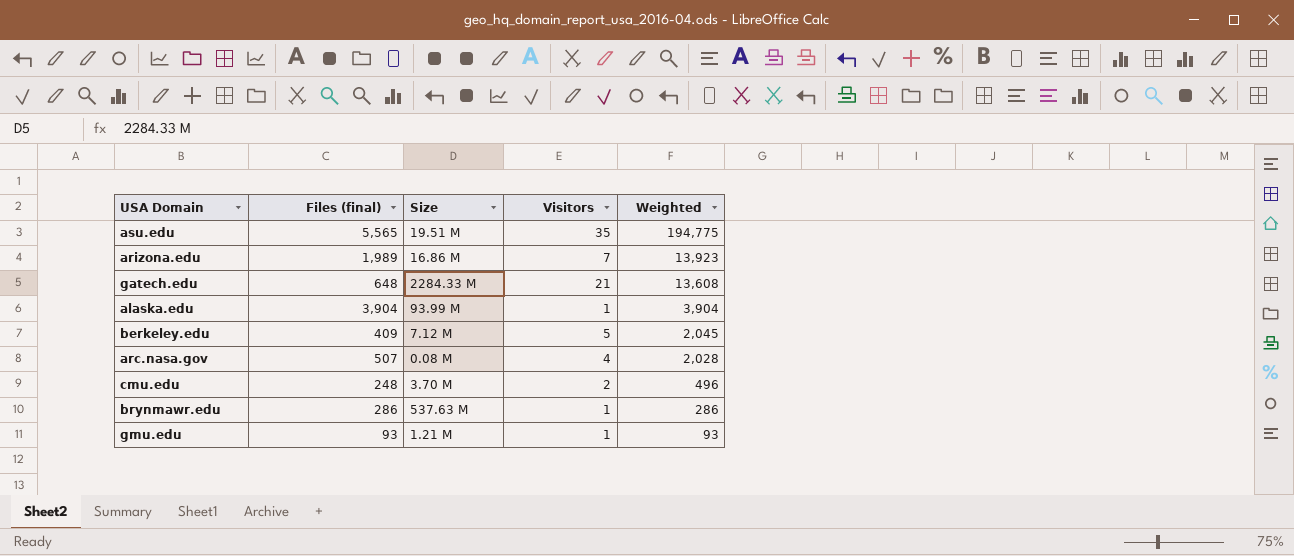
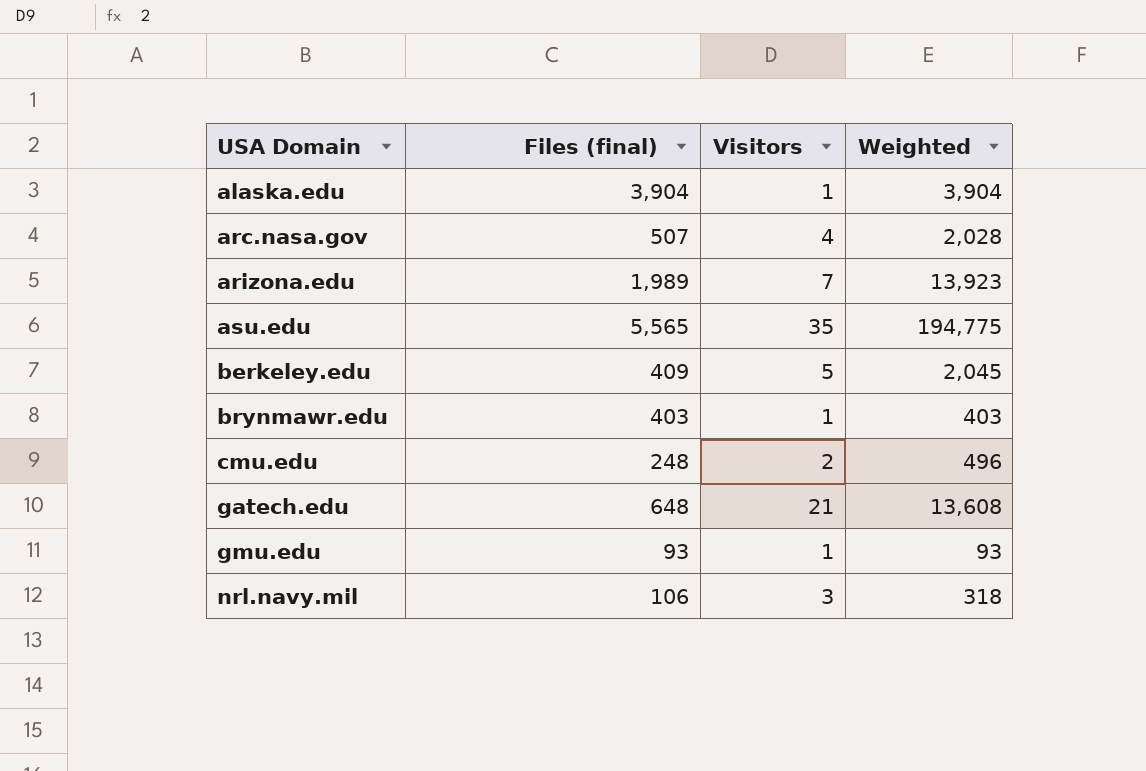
row order: Weighted descending -> USA Domain ascending
column Size | position: 3 -> none
brynmawr.edu | Files (final): 286 -> 403
brynmawr.edu | Weighted: 286 -> 403
row nrl.navy.mil: none -> 106 | 3 | 318

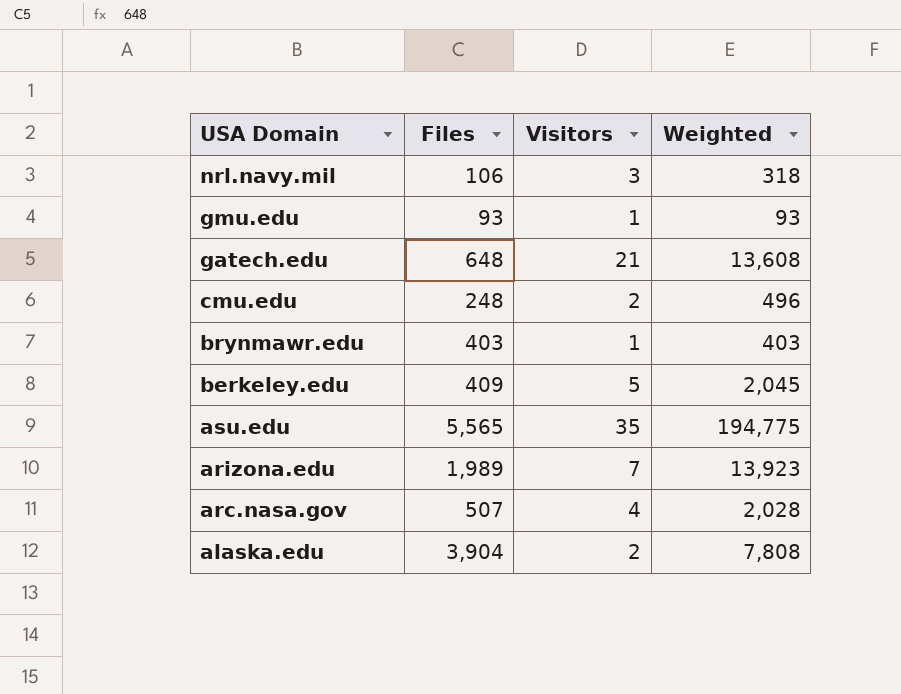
row order: USA Domain ascending -> USA Domain descending
column name: Files (final) -> Files
alaska.edu | Visitors: 1 -> 2
alaska.edu | Weighted: 3,904 -> 7,808

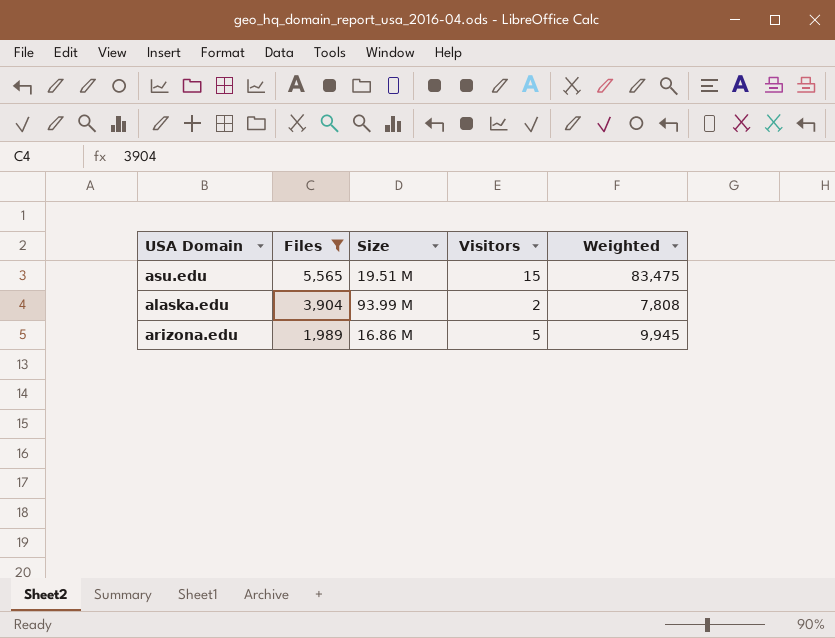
filter: none -> Files >= 1,989
row order: USA Domain descending -> Files descending
column Size | position: none -> 3
asu.edu | Visitors: 35 -> 15
asu.edu | Weighted: 194,775 -> 83,475
arizona.edu | Visitors: 7 -> 5
arizona.edu | Weighted: 13,923 -> 9,945

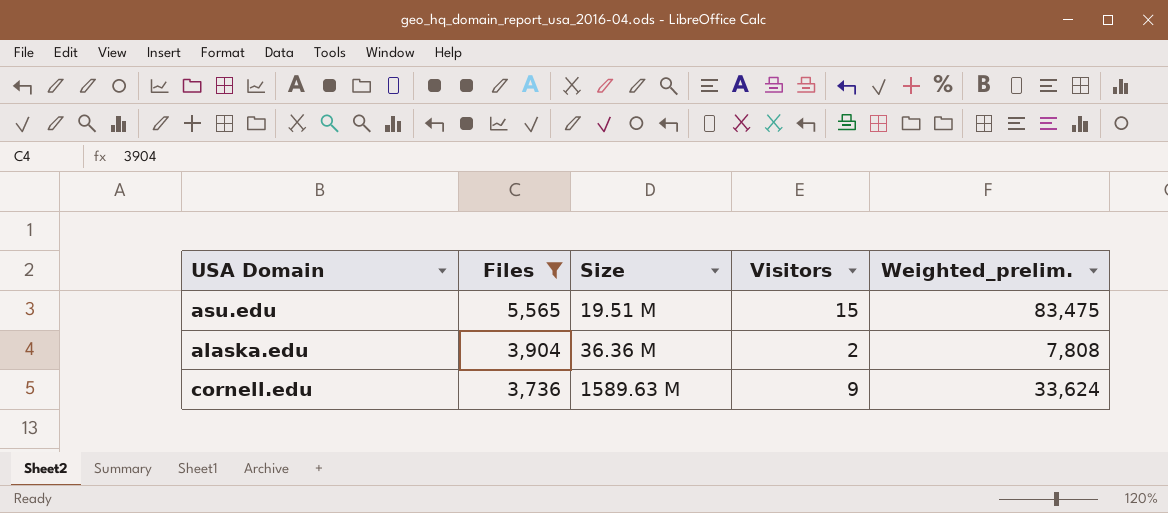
column name: Weighted -> Weighted_prelim.
row arizona.edu: 1,989 | 16.86 M | 5 | 9,945 -> none
alaska.edu | Size: 93.99 M -> 36.36 M
row cornell.edu: none -> 3,736 | 1589.63 M | 9 | 33,624

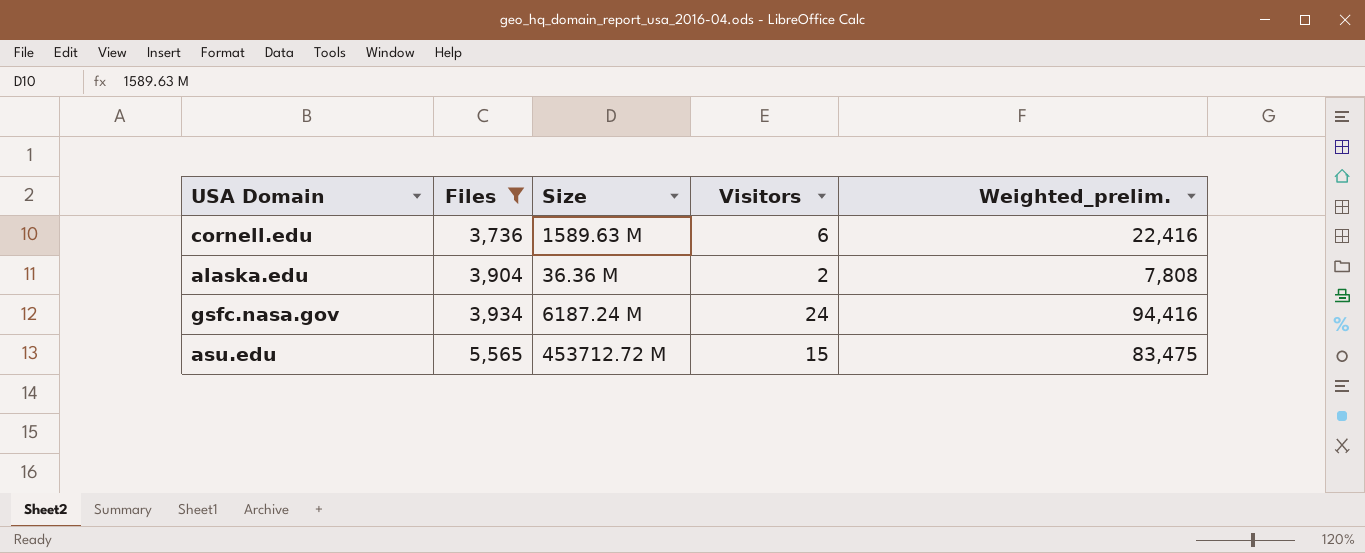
row order: Files descending -> Files ascending
cornell.edu | Visitors: 9 -> 6
cornell.edu | Weighted_prelim.: 33,624 -> 22,416
row gsfc.nasa.gov: none -> 3,934 | 6187.24 M | 24 | 94,416
asu.edu | Size: 19.51 M -> 453712.72 M

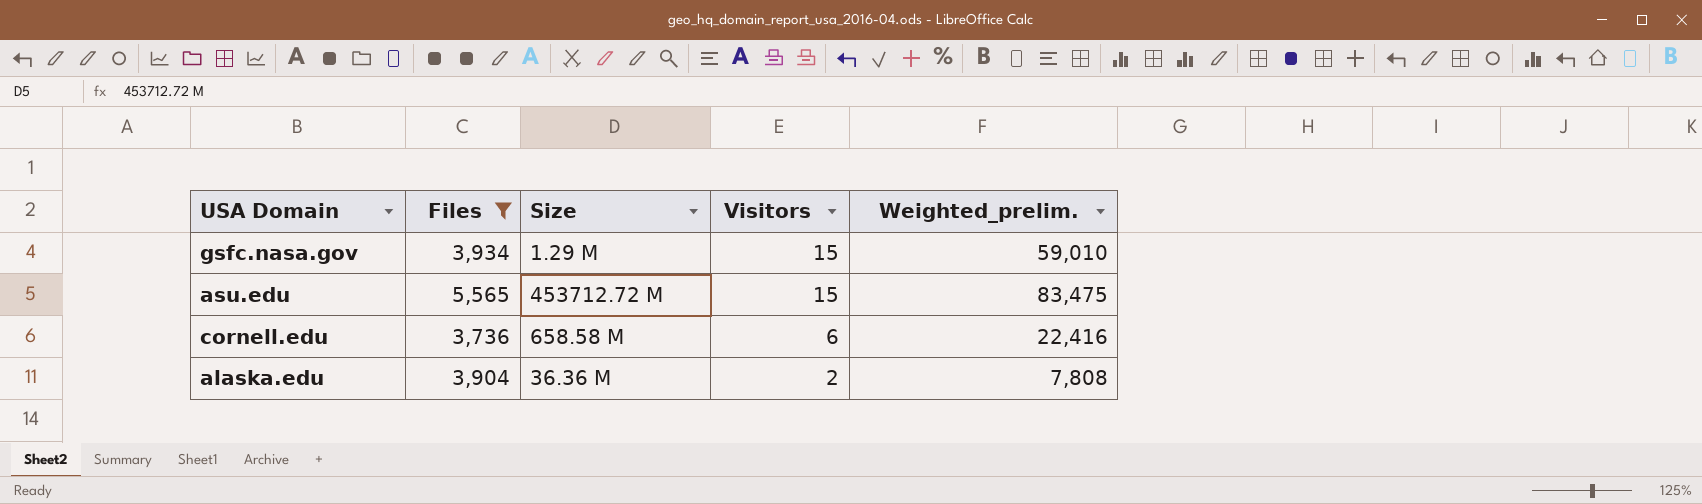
row order: Files ascending -> Visitors descending
gsfc.nasa.gov | Size: 6187.24 M -> 1.29 M
gsfc.nasa.gov | Visitors: 24 -> 15
gsfc.nasa.gov | Weighted_prelim.: 94,416 -> 59,010
cornell.edu | Size: 1589.63 M -> 658.58 M

